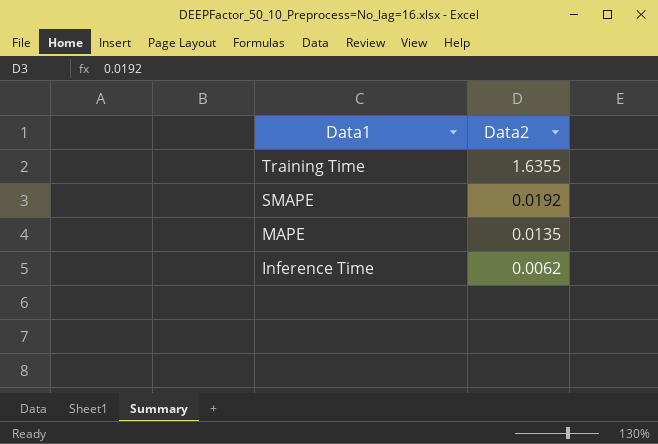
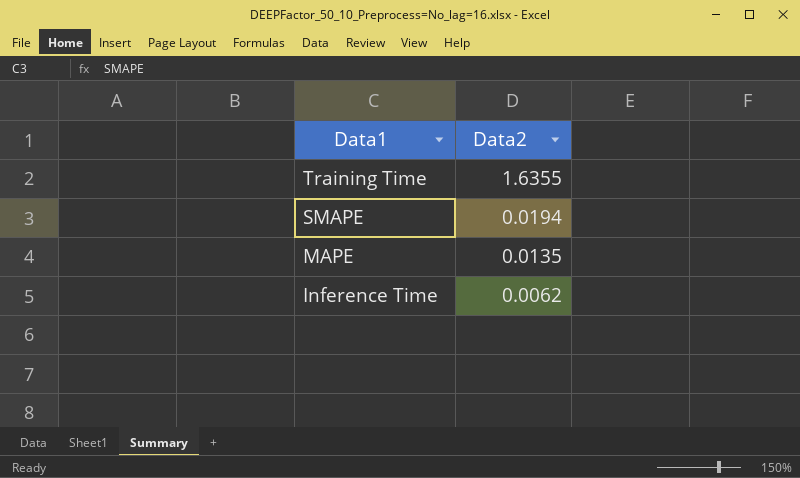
SMAPE | Data2: 0.0192 -> 0.0194

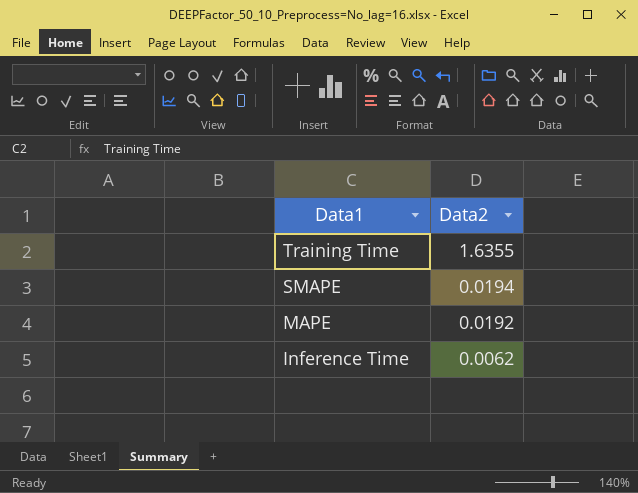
MAPE | Data2: 0.0135 -> 0.0192

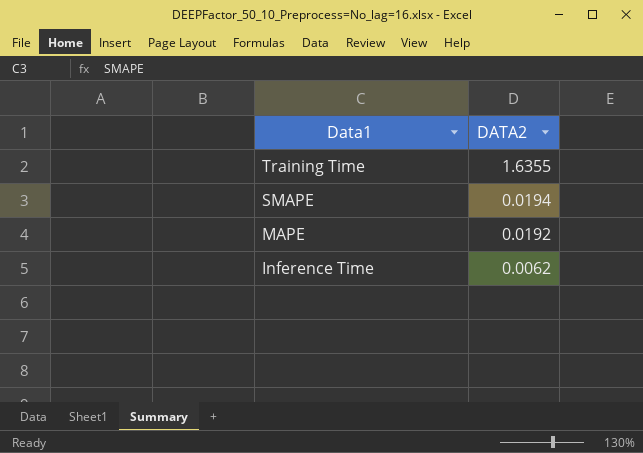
column name: Data2 -> DATA2

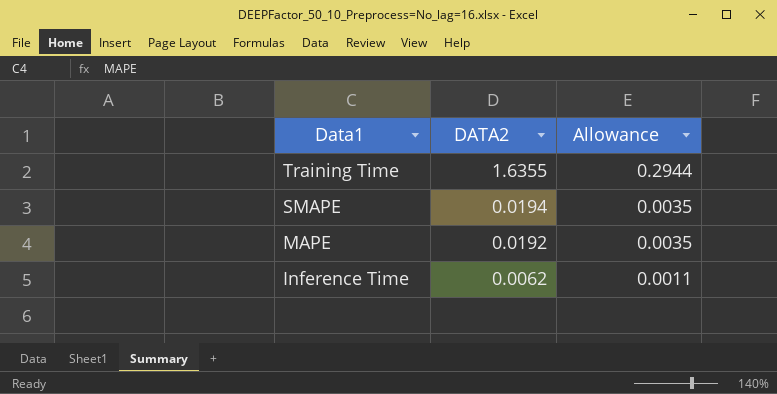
column Allowance | formula: none -> [DATA2] * 0.18

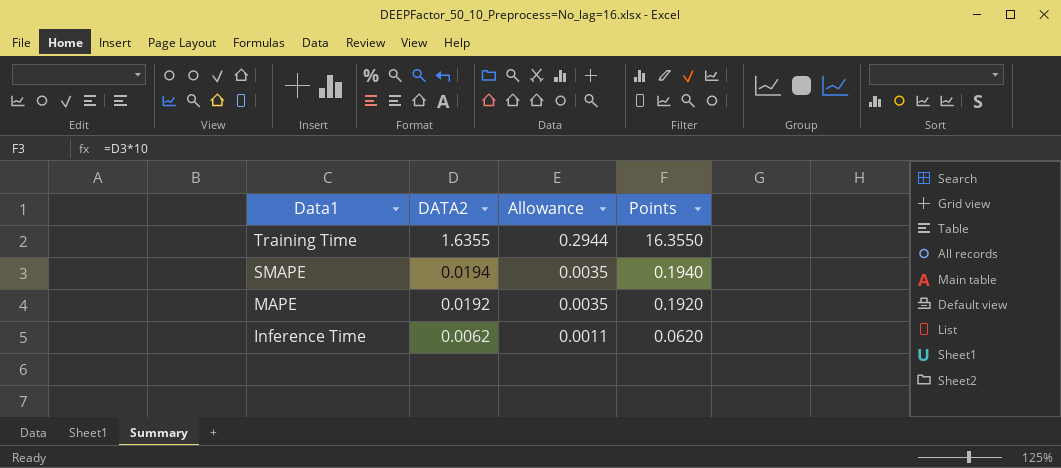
column Points | formula: none -> [DATA2] * 10

